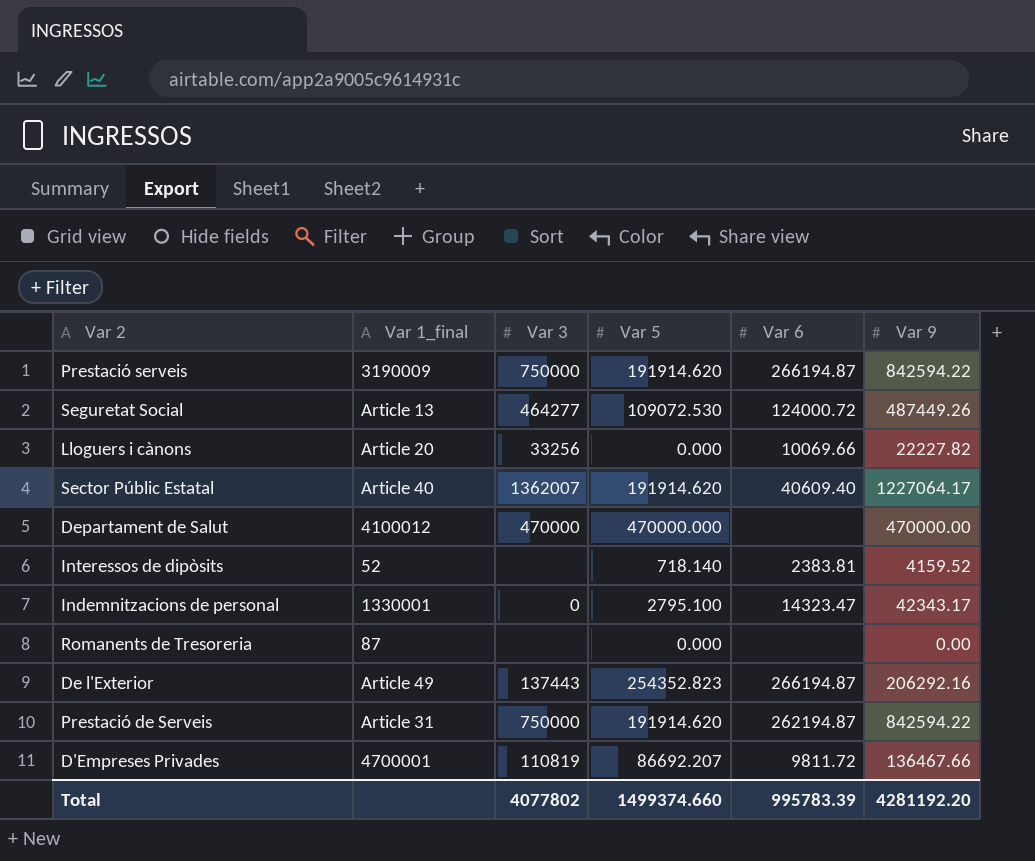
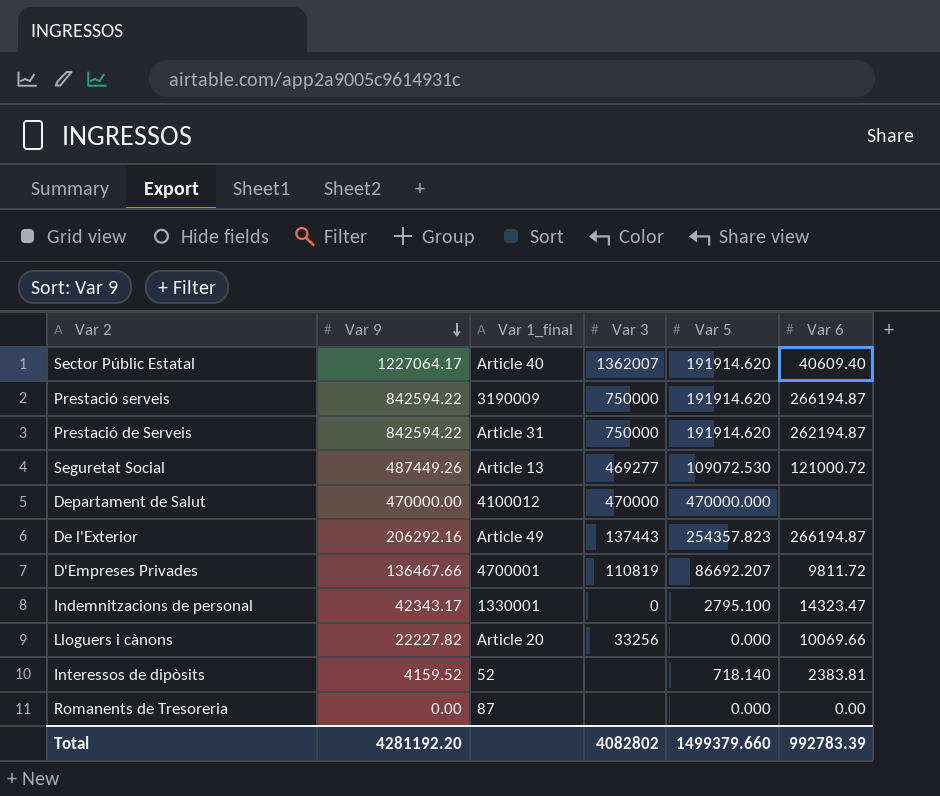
row order: none -> Var 9 descending
column Var 9 | position: 6 -> 2
Seguretat Social | Var 3: 464277 -> 469277
Seguretat Social | Var 6: 124000.72 -> 121000.72
De l'Exterior | Var 5: 254352.823 -> 254357.823
Romanents de Tresoreria | Var 6: none -> 0.00
Total | Var 3: 4077802 -> 4082802
Total | Var 5: 1499374.660 -> 1499379.660
Total | Var 6: 995783.39 -> 992783.39

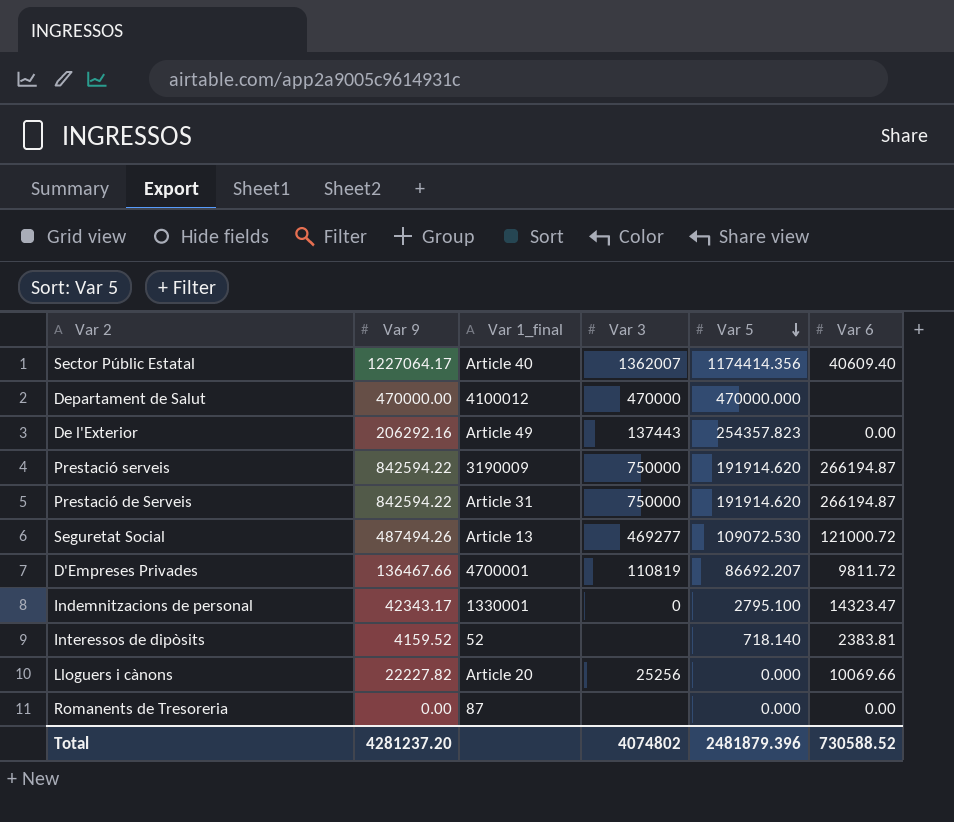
row order: Var 9 descending -> Var 5 descending
Sector Públic Estatal | Var 5: 191914.620 -> 1174414.356
De l'Exterior | Var 6: 266194.87 -> 0.00
Prestació de Serveis | Var 6: 262194.87 -> 266194.87
Seguretat Social | Var 9: 487449.26 -> 487494.26
Lloguers i cànons | Var 3: 33256 -> 25256
Total | Var 9: 4281192.20 -> 4281237.20
Total | Var 3: 4082802 -> 4074802
Total | Var 5: 1499379.660 -> 2481879.396
Total | Var 6: 992783.39 -> 730588.52

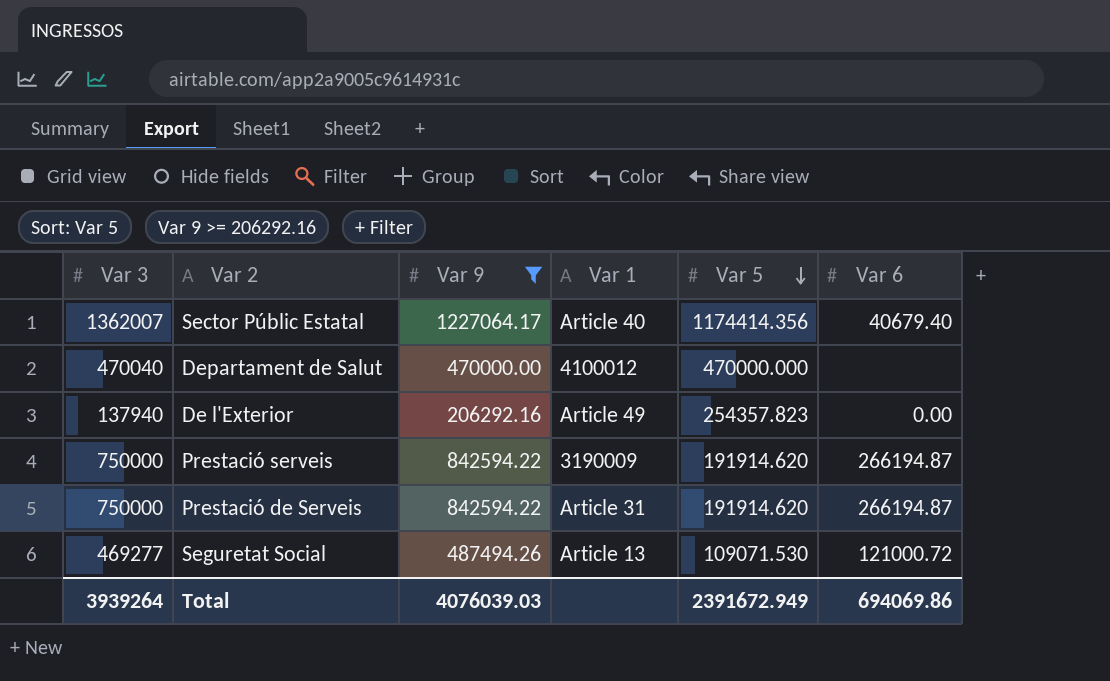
filter: none -> Var 9 >= 206292.16
column Var 3 | position: 4 -> 1
column name: Var 1_final -> Var 1
Sector Públic Estatal | Var 6: 40609.40 -> 40679.40
Departament de Salut | Var 3: 470000 -> 470040
De l'Exterior | Var 3: 137443 -> 137940
Seguretat Social | Var 5: 109072.530 -> 109071.530
Total | Var 3: 4074802 -> 3939264
Total | Var 9: 4281237.20 -> 4076039.03
Total | Var 5: 2481879.396 -> 2391672.949
Total | Var 6: 730588.52 -> 694069.86

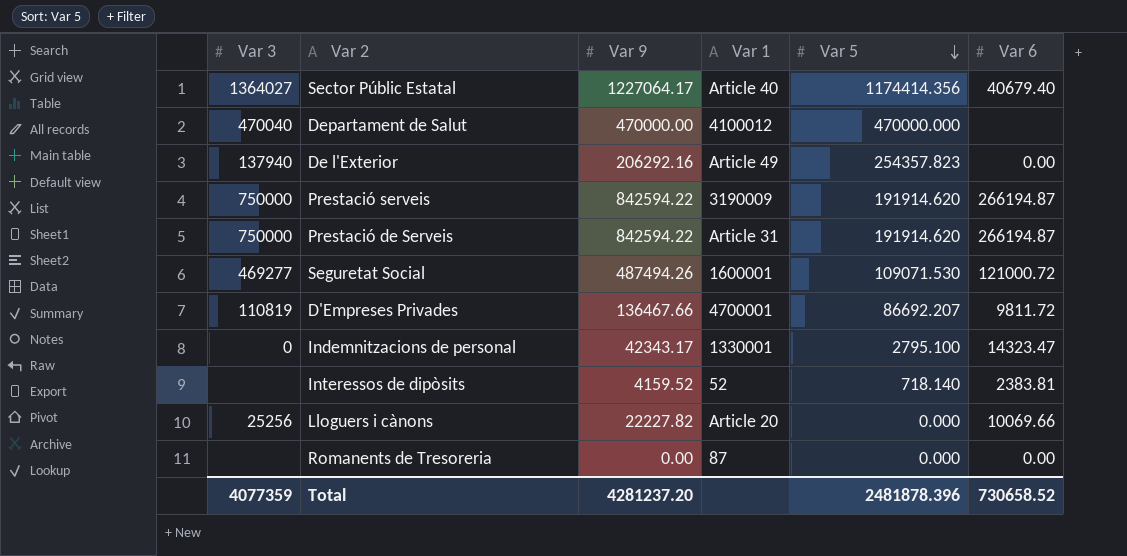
filter: Var 9 >= 206292.16 -> none
Sector Públic Estatal | Var 3: 1362007 -> 1364027
Seguretat Social | Var 1: Article 13 -> 1600001
Total | Var 3: 3939264 -> 4077359
Total | Var 9: 4076039.03 -> 4281237.20
Total | Var 5: 2391672.949 -> 2481878.396
Total | Var 6: 694069.86 -> 730658.52

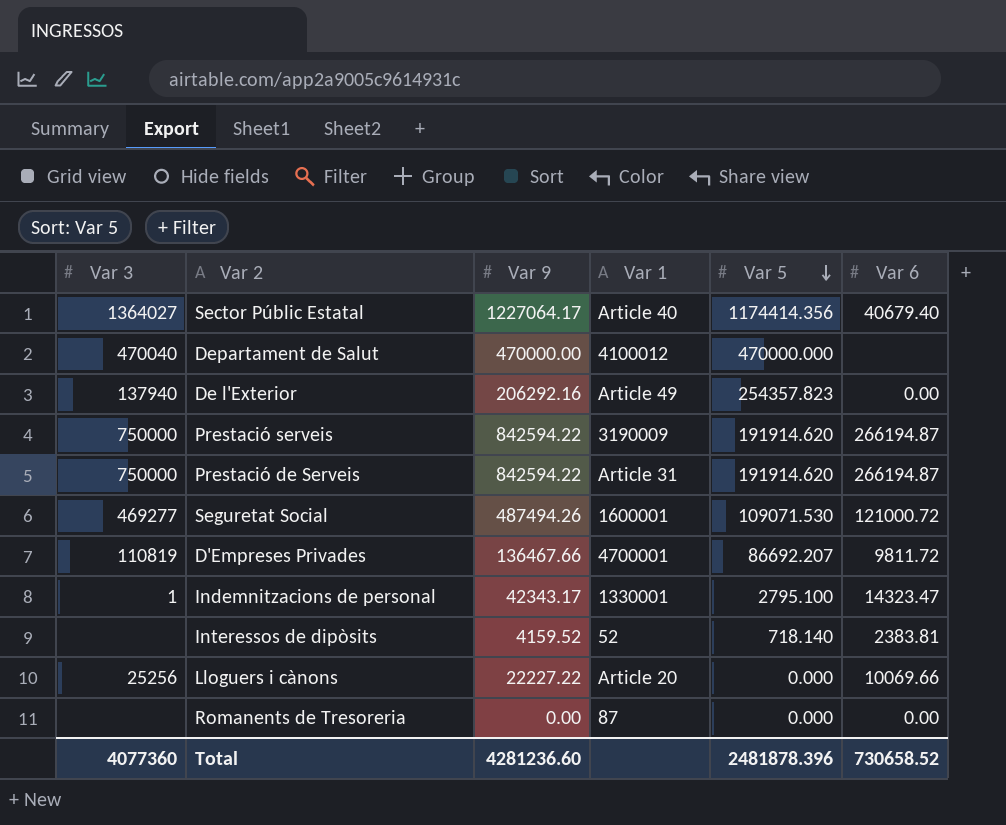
Indemnitzacions de personal | Var 3: 0 -> 1
Lloguers i cànons | Var 9: 22227.82 -> 22227.22
Total | Var 3: 4077359 -> 4077360
Total | Var 9: 4281237.20 -> 4281236.60

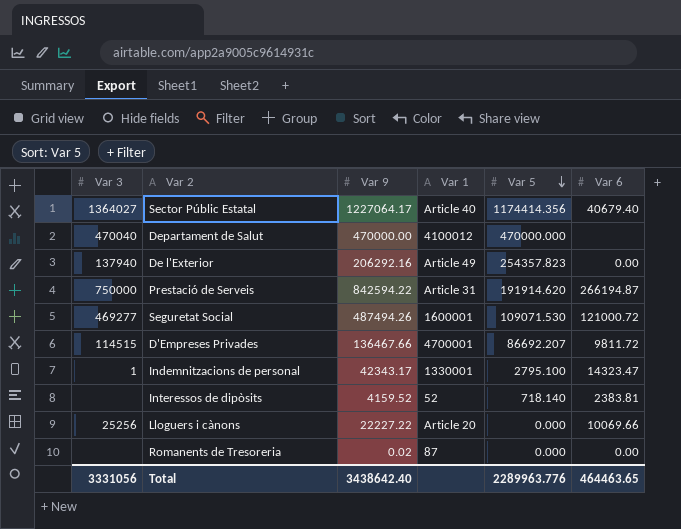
row Prestació serveis: 750000 | 842594.22 | 3190009 | 191914.620 | 266194.87 -> none
D'Empreses Privades | Var 3: 110819 -> 114515
Romanents de Tresoreria | Var 9: 0.00 -> 0.02
Total | Var 3: 4077360 -> 3331056
Total | Var 9: 4281236.60 -> 3438642.40
Total | Var 5: 2481878.396 -> 2289963.776
Total | Var 6: 730658.52 -> 464463.65

